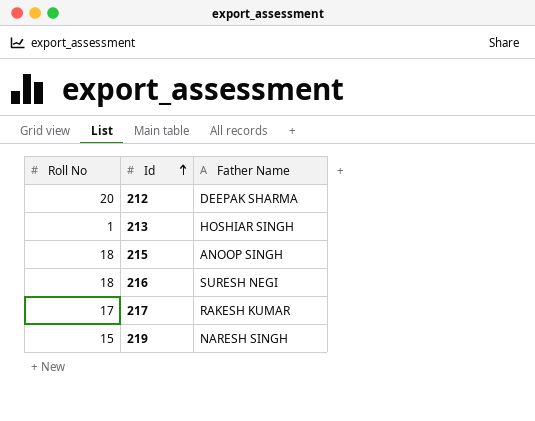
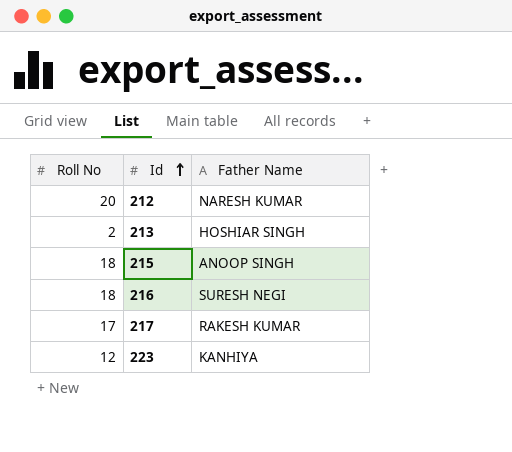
row 219: 15 | NARESH SINGH -> none
212 | Father Name: DEEPAK SHARMA -> NARESH KUMAR
213 | Roll No: 1 -> 2
row 223: none -> 12 | KANHIYA

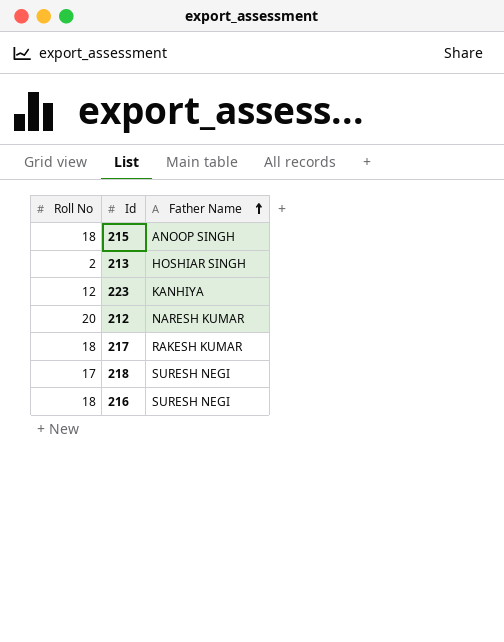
row order: Id ascending -> Father Name ascending
217 | Roll No: 17 -> 18
row 218: none -> 17 | SURESH NEGI

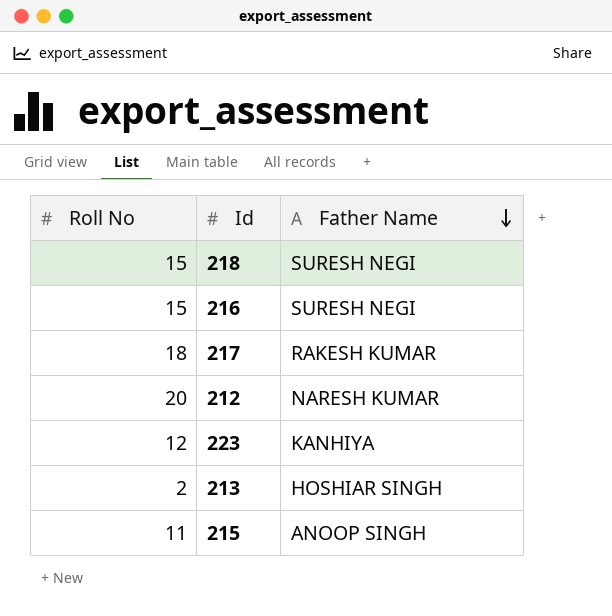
row order: Father Name ascending -> Father Name descending
218 | Roll No: 17 -> 15
216 | Roll No: 18 -> 15
215 | Roll No: 18 -> 11

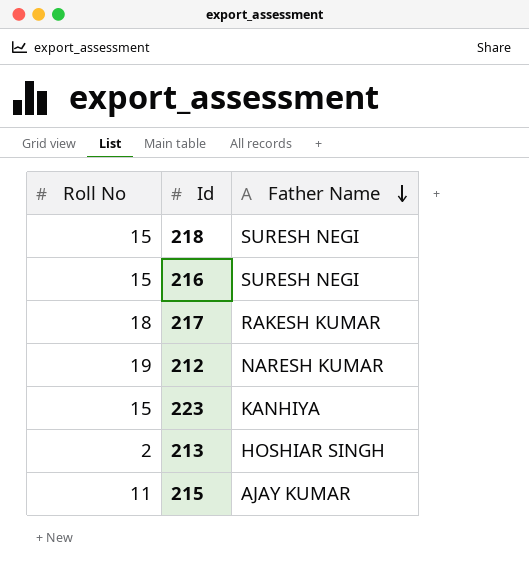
212 | Roll No: 20 -> 19
223 | Roll No: 12 -> 15
215 | Father Name: ANOOP SINGH -> AJAY KUMAR

